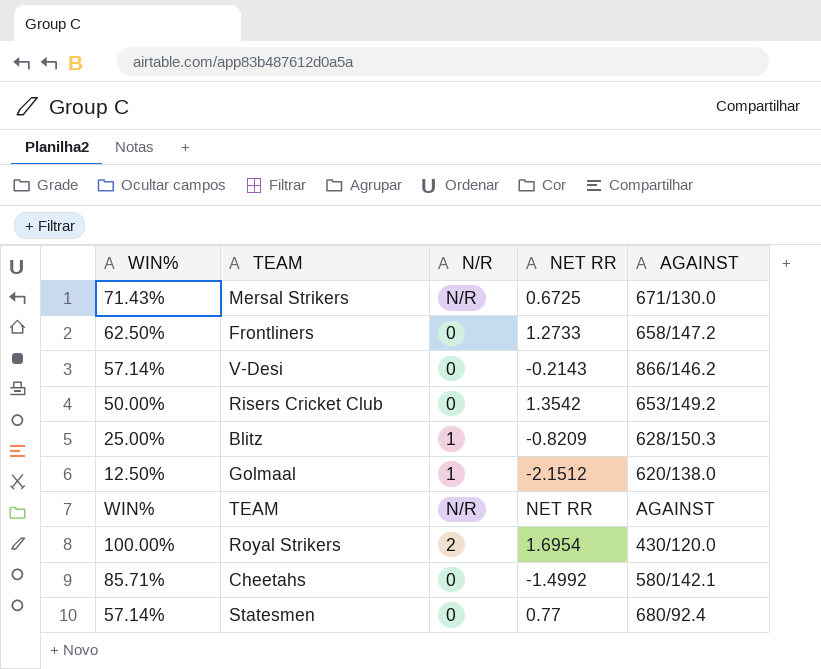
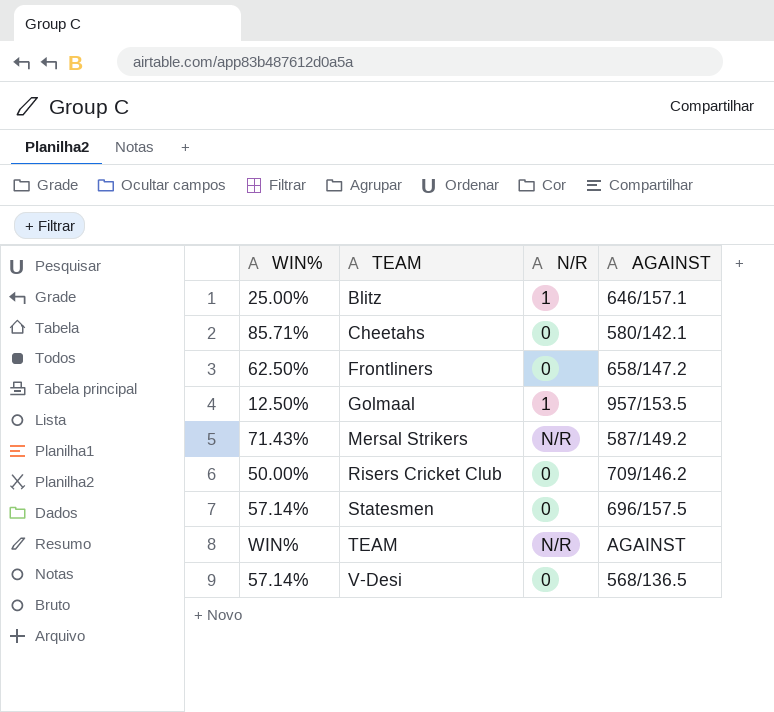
row order: none -> TEAM ascending
column NET RR | position: 4 -> none
row Royal Strikers: 100.00% | 2 | 1.6954 | 430/120.0 -> none
Blitz | AGAINST: 628/150.3 -> 646/157.1
Golmaal | AGAINST: 620/138.0 -> 957/153.5
Mersal Strikers | AGAINST: 671/130.0 -> 587/149.2
Risers Cricket Club | AGAINST: 653/149.2 -> 709/146.2
Statesmen | AGAINST: 680/92.4 -> 696/157.5
V-Desi | AGAINST: 866/146.2 -> 568/136.5

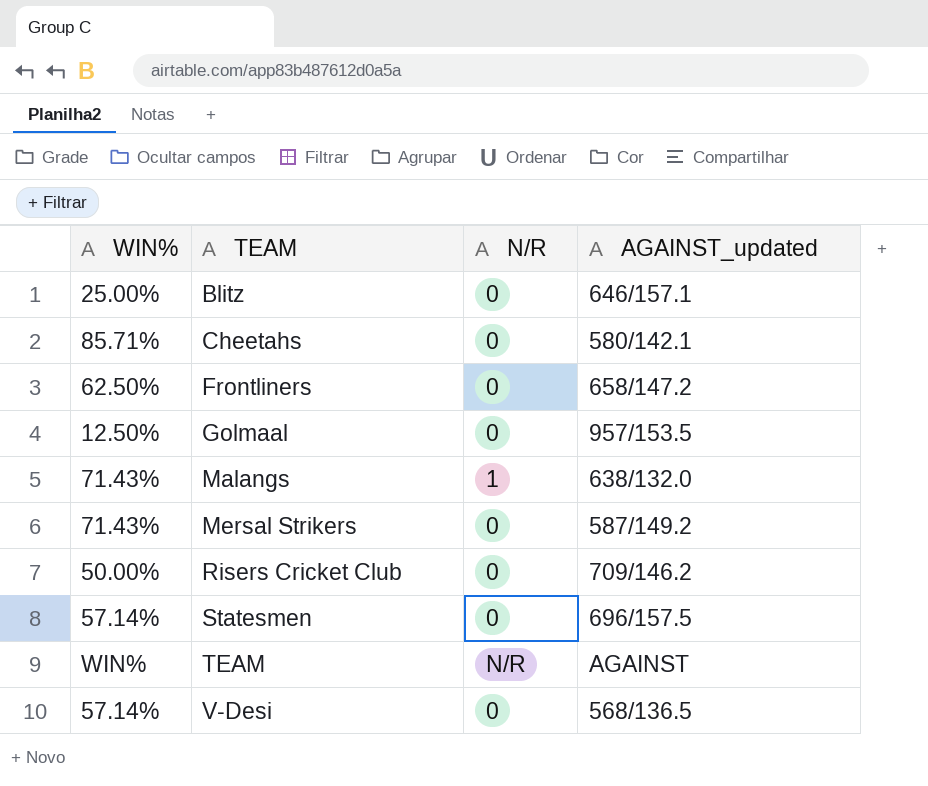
column name: AGAINST -> AGAINST_updated
Blitz | N/R: 1 -> 0
Golmaal | N/R: 1 -> 0
row Malangs: none -> 71.43% | 1 | 638/132.0
Mersal Strikers | N/R: N/R -> 0

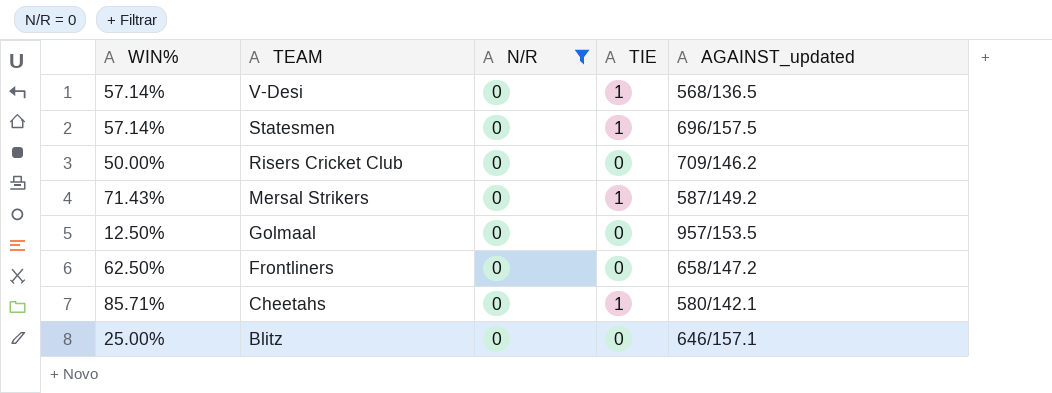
filter: none -> N/R = 0
row order: TEAM ascending -> TEAM descending
column TIE | position: none -> 4

